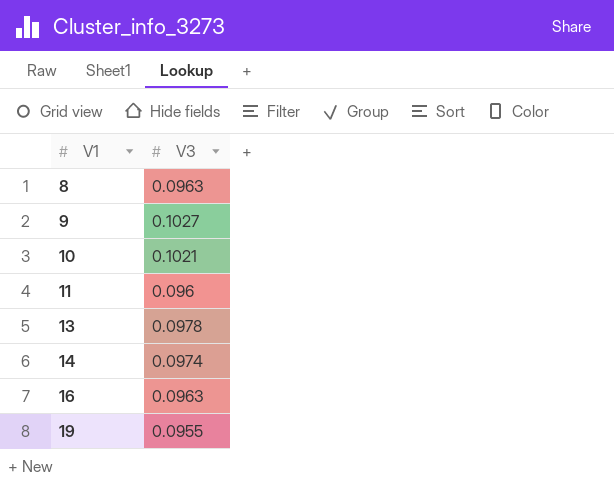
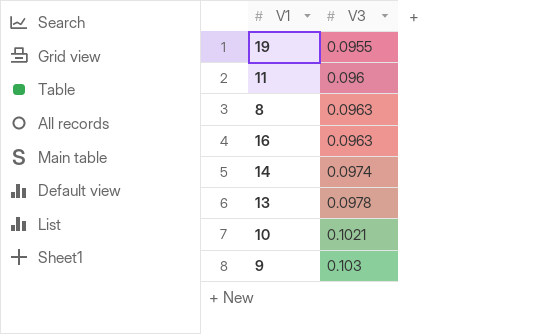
row order: V1 ascending -> V3 ascending
9 | V3: 0.1027 -> 0.103

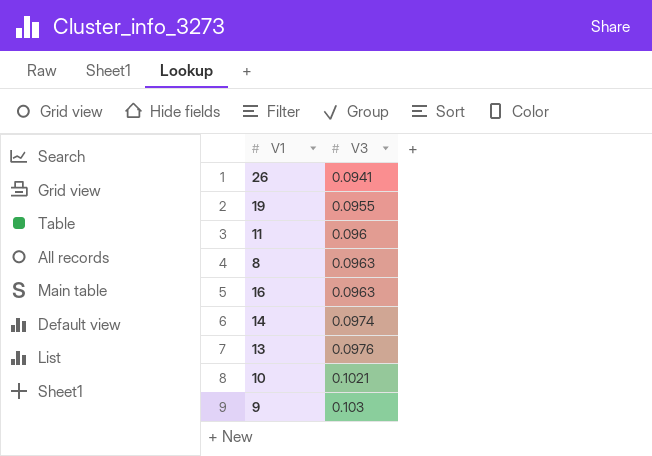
row 26: none -> 0.0941
13 | V3: 0.0978 -> 0.0976

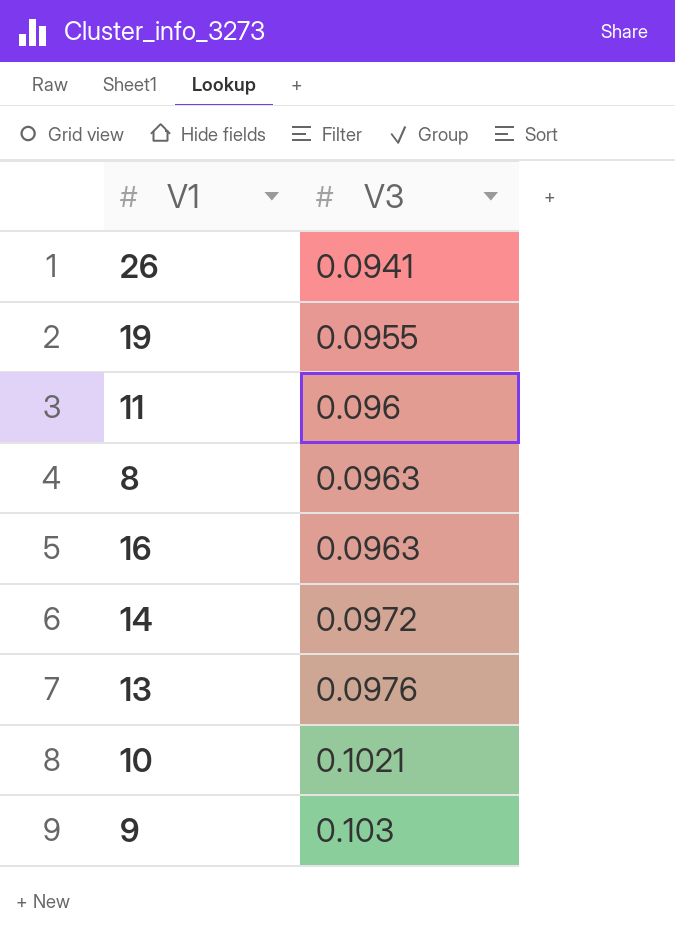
14 | V3: 0.0974 -> 0.0972

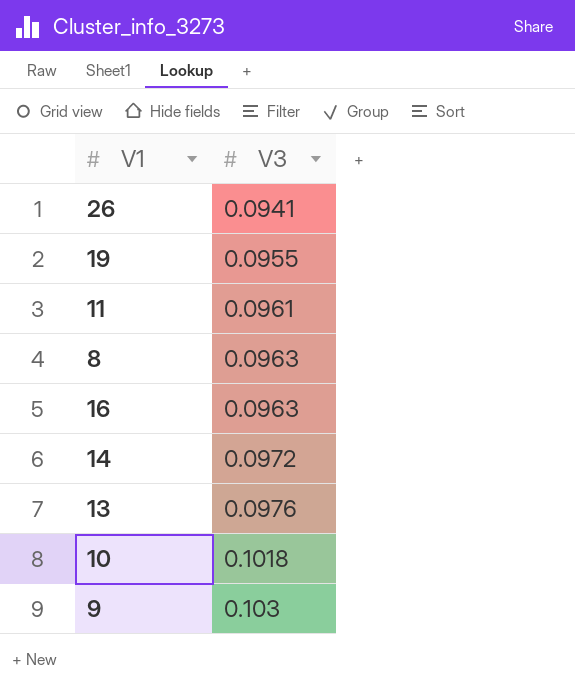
11 | V3: 0.096 -> 0.0961
10 | V3: 0.1021 -> 0.1018

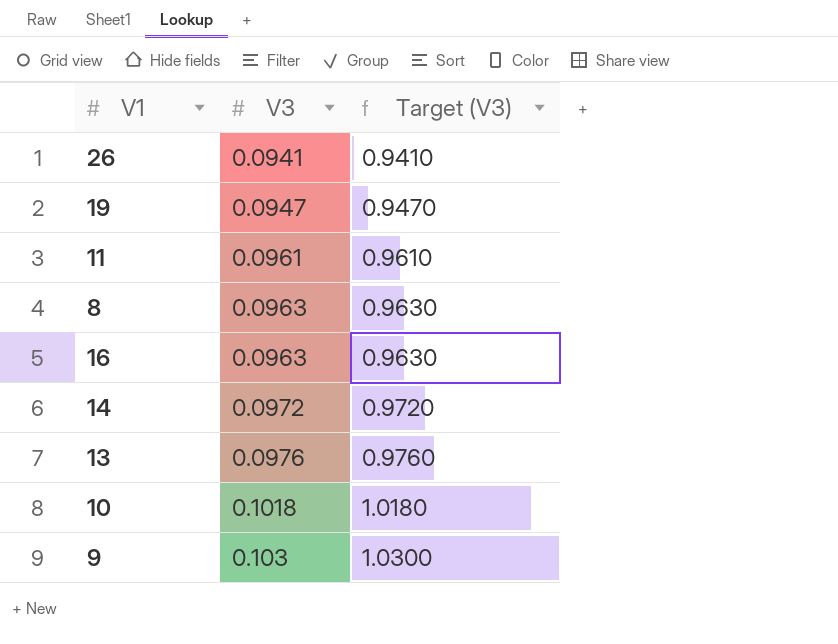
column Target (V3) | formula: none -> [V3] * 10
19 | V3: 0.0955 -> 0.0947

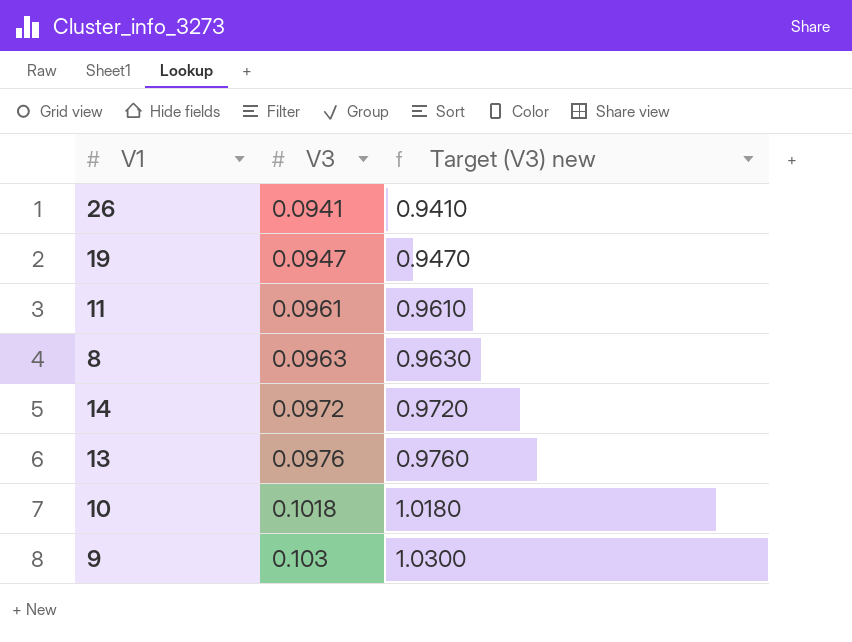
column name: Target (V3) -> Target (V3) new
row 16: 0.0963 | 0.9630 -> none

